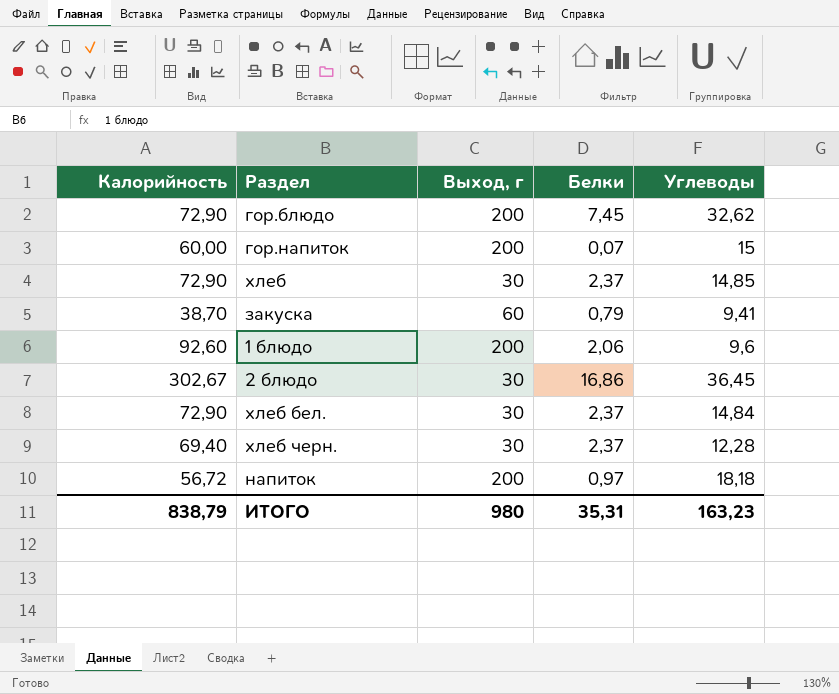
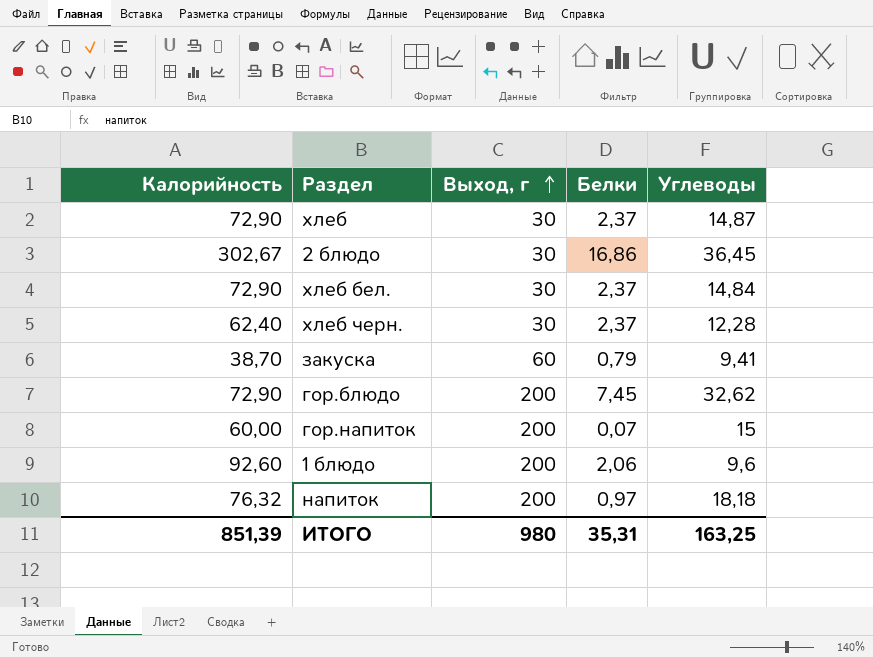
row order: none -> Выход, г ascending
хлеб | Углеводы: 14,85 -> 14,87
хлеб черн. | Калорийность: 69,40 -> 62,40
напиток | Калорийность: 56,72 -> 76,32
ИТОГО | Калорийность: 838,79 -> 851,39
ИТОГО | Углеводы: 163,23 -> 163,25

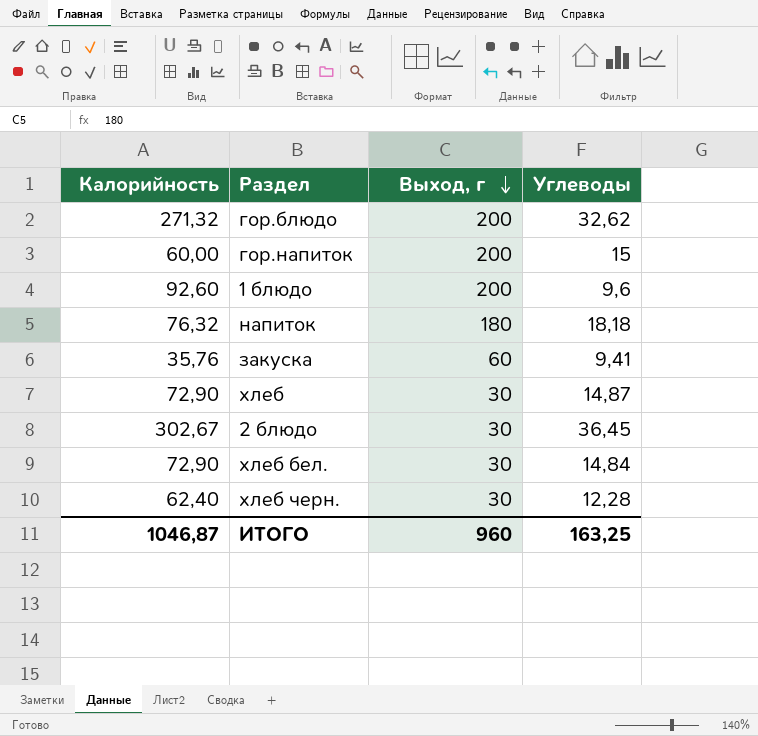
row order: Выход, г ascending -> Выход, г descending
column Белки | position: 4 -> none
гор.блюдо | Калорийность: 72,90 -> 271,32
напиток | Выход, г: 200 -> 180
закуска | Калорийность: 38,70 -> 35,76
ИТОГО | Калорийность: 851,39 -> 1046,87
ИТОГО | Выход, г: 980 -> 960

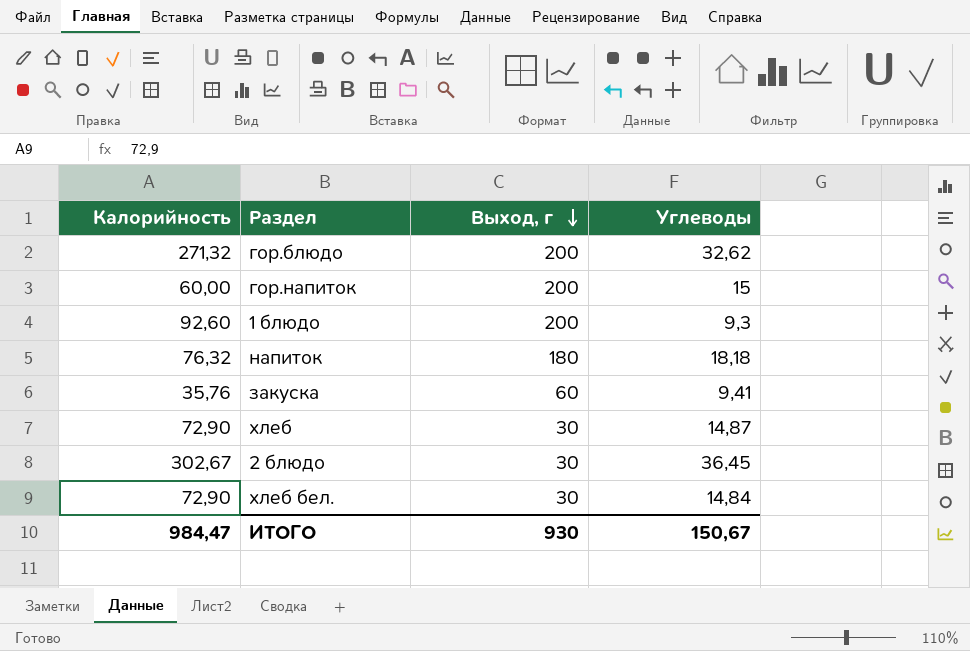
row хлеб черн.: 62,40 | 30 | 12,28 -> none
1 блюдо | Углеводы: 9,6 -> 9,3
ИТОГО | Калорийность: 1046,87 -> 984,47
ИТОГО | Выход, г: 960 -> 930
ИТОГО | Углеводы: 163,25 -> 150,67

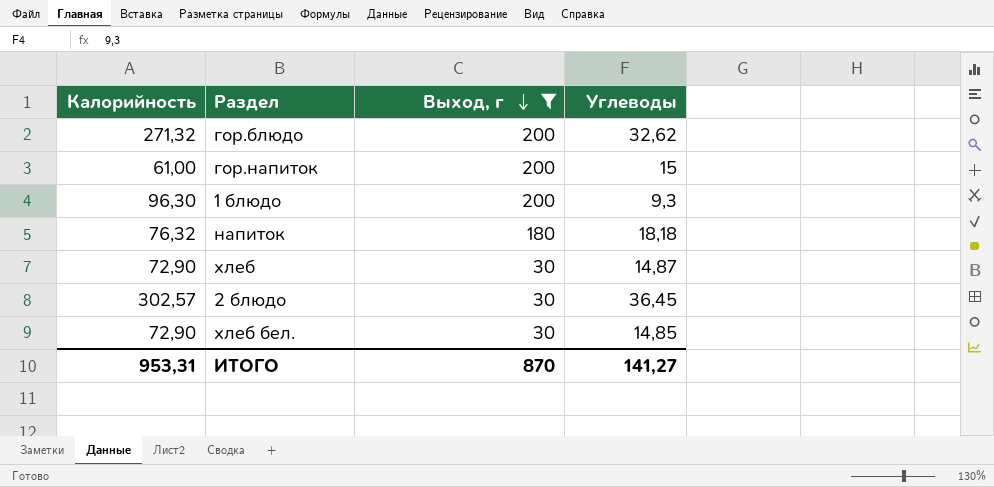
filter: none -> Выход, г != 60
гор.напиток | Калорийность: 60,00 -> 61,00
1 блюдо | Калорийность: 92,60 -> 96,30
2 блюдо | Калорийность: 302,67 -> 302,57
хлеб бел. | Углеводы: 14,84 -> 14,85
ИТОГО | Калорийность: 984,47 -> 953,31
ИТОГО | Выход, г: 930 -> 870
ИТОГО | Углеводы: 150,67 -> 141,27

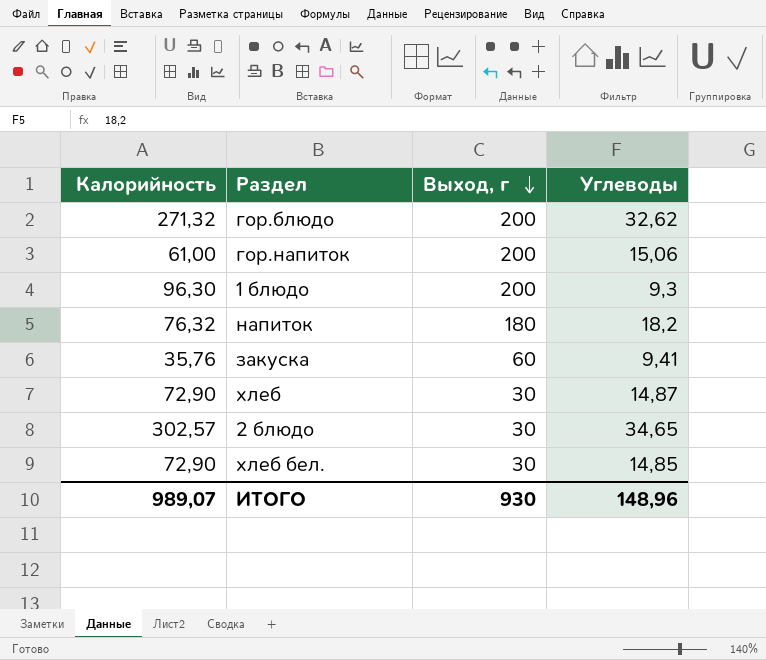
filter: Выход, г != 60 -> none
гор.напиток | Углеводы: 15 -> 15,06
напиток | Углеводы: 18,18 -> 18,2
2 блюдо | Углеводы: 36,45 -> 34,65
ИТОГО | Калорийность: 953,31 -> 989,07
ИТОГО | Выход, г: 870 -> 930
ИТОГО | Углеводы: 141,27 -> 148,96

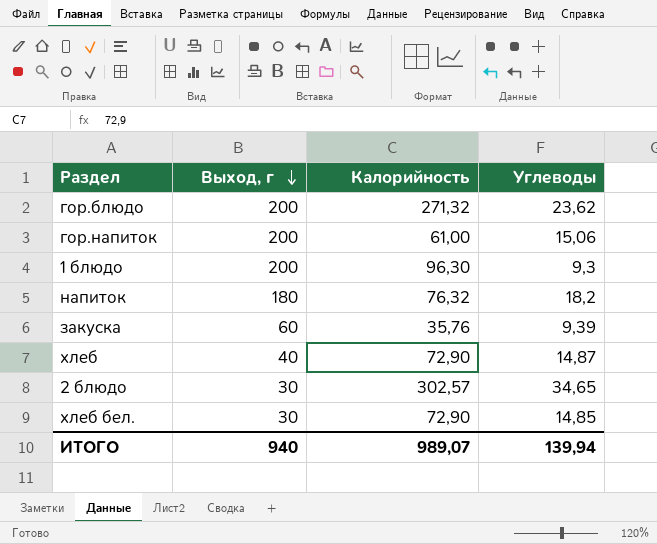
column Калорийность | position: 1 -> 3
гор.блюдо | Углеводы: 32,62 -> 23,62
закуска | Углеводы: 9,41 -> 9,39
хлеб | Выход, г: 30 -> 40
ИТОГО | Выход, г: 930 -> 940
ИТОГО | Углеводы: 148,96 -> 139,94

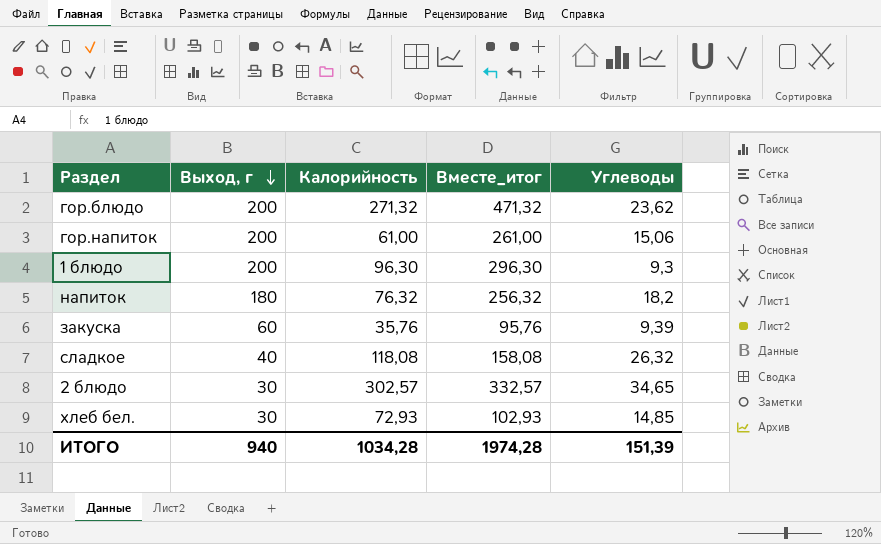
column Вместе_итог | formula: none -> [Выход, г] + [Калорийность]
row хлеб: 40 | 72,90 | 14,87 -> none
row сладкое: none -> 40 | 118,08 | 158,08 | 26,32
хлеб бел. | Калорийность: 72,90 -> 72,93
ИТОГО | Калорийность: 989,07 -> 1034,28
ИТОГО | Углеводы: 139,94 -> 151,39

